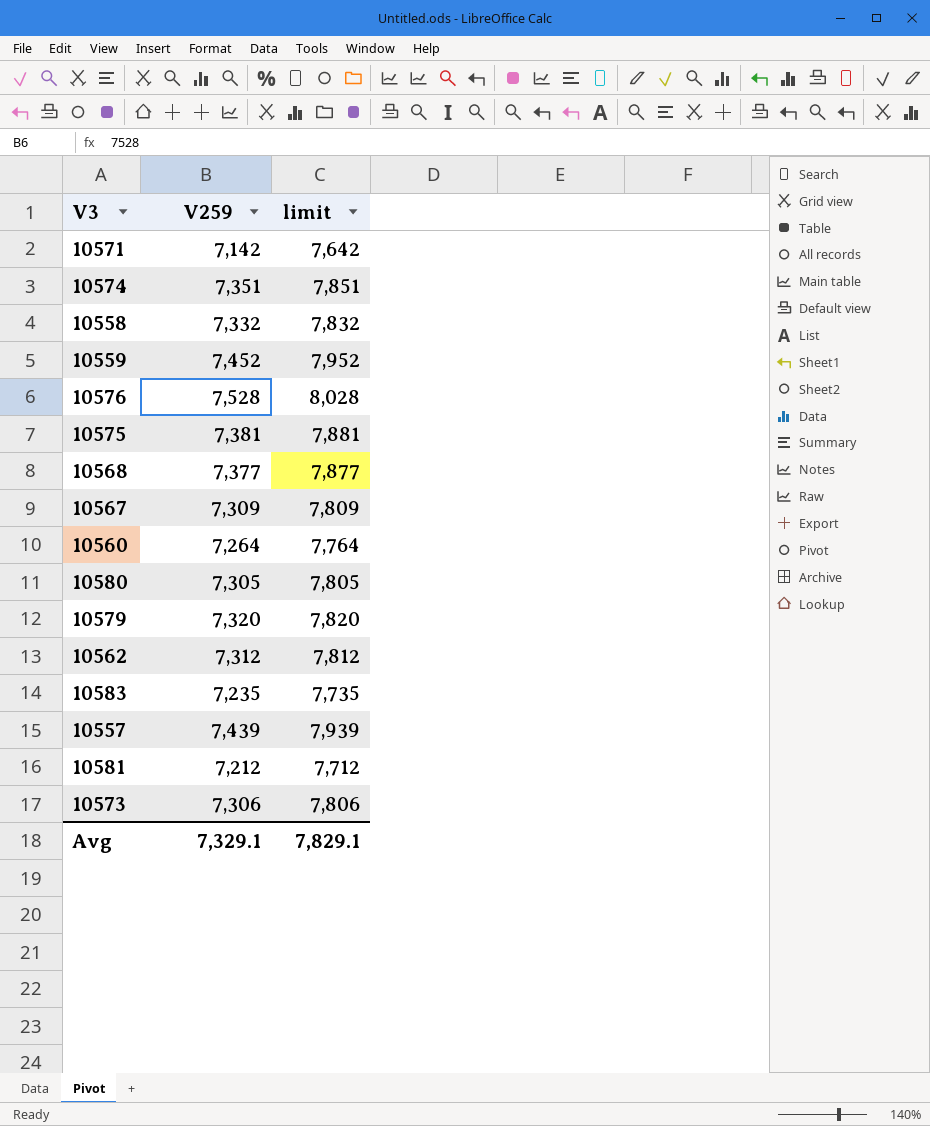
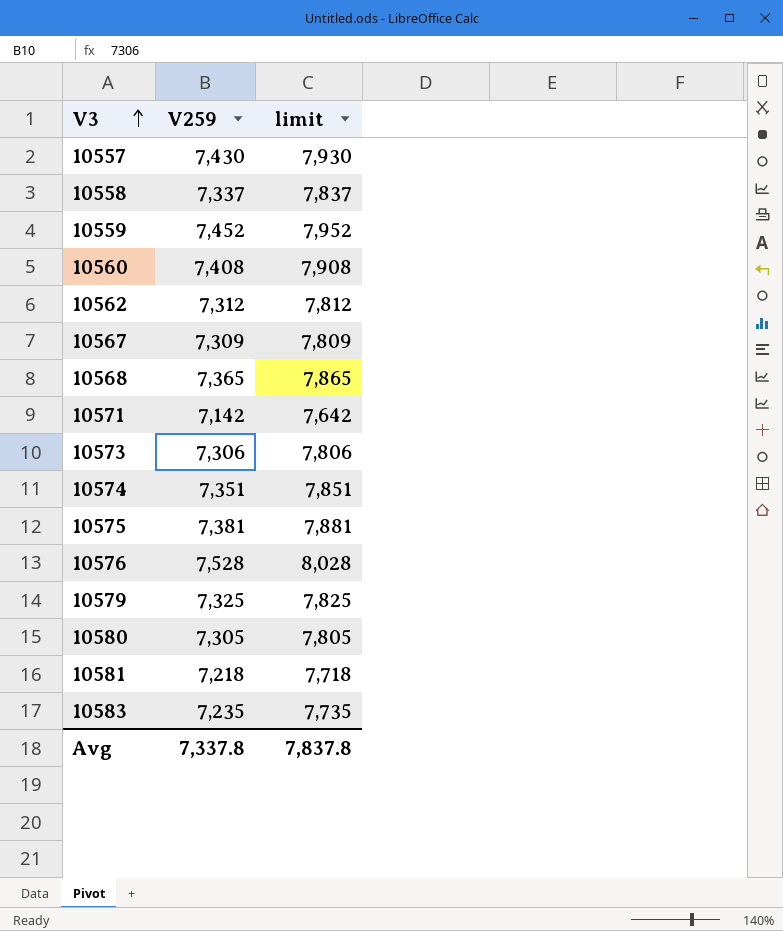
row order: none -> V3 ascending
10557 | V259: 7,439 -> 7,430
10557 | limit: 7,939 -> 7,930
10558 | V259: 7,332 -> 7,337
10558 | limit: 7,832 -> 7,837
10560 | V259: 7,264 -> 7,408
10560 | limit: 7,764 -> 7,908
10568 | V259: 7,377 -> 7,365
10568 | limit: 7,877 -> 7,865
10579 | V259: 7,320 -> 7,325
10579 | limit: 7,820 -> 7,825
10581 | V259: 7,212 -> 7,218
10581 | limit: 7,712 -> 7,718
Avg | V259: 7,329.1 -> 7,337.8
Avg | limit: 7,829.1 -> 7,837.8

